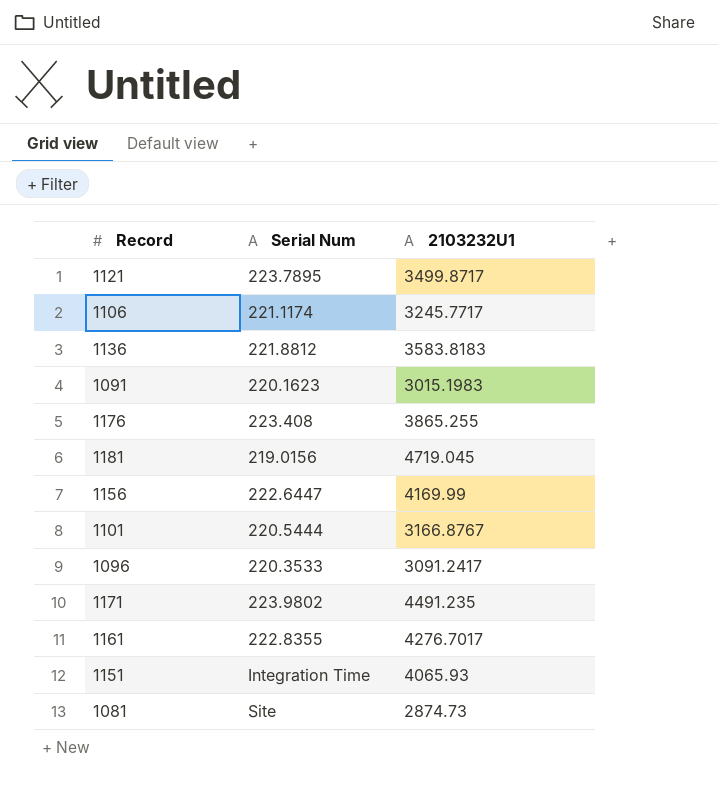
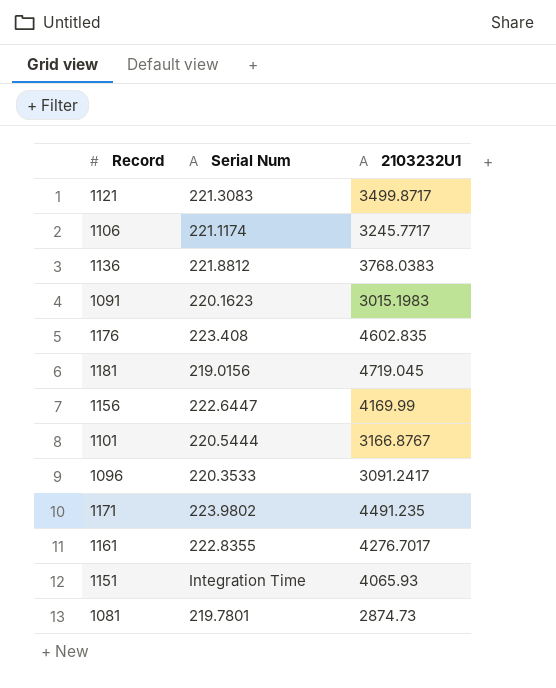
1121 | Serial Num: 223.7895 -> 221.3083
1136 | 2103232U1: 3583.8183 -> 3768.0383
1176 | 2103232U1: 3865.255 -> 4602.835
1081 | Serial Num: Site -> 219.7801

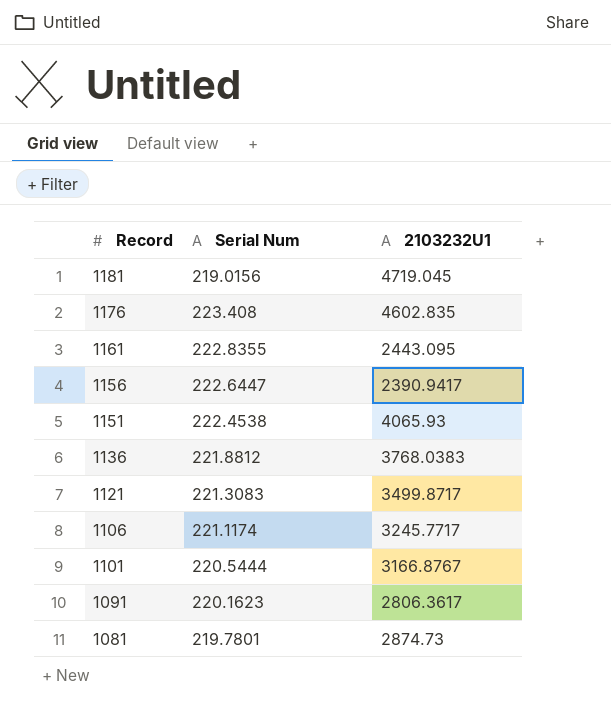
row order: none -> Record descending
row 1096: 220.3533 | 3091.2417 -> none
row 1171: 223.9802 | 4491.235 -> none
1161 | 2103232U1: 4276.7017 -> 2443.095
1156 | 2103232U1: 4169.99 -> 2390.9417
1151 | Serial Num: Integration Time -> 222.4538
1091 | 2103232U1: 3015.1983 -> 2806.3617

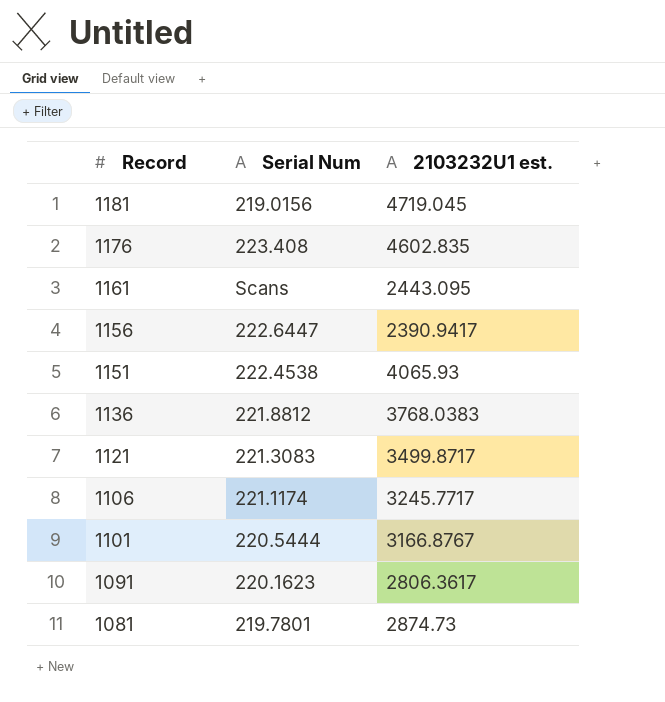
column name: 2103232U1 -> 2103232U1 est.
1161 | Serial Num: 222.8355 -> Scans

